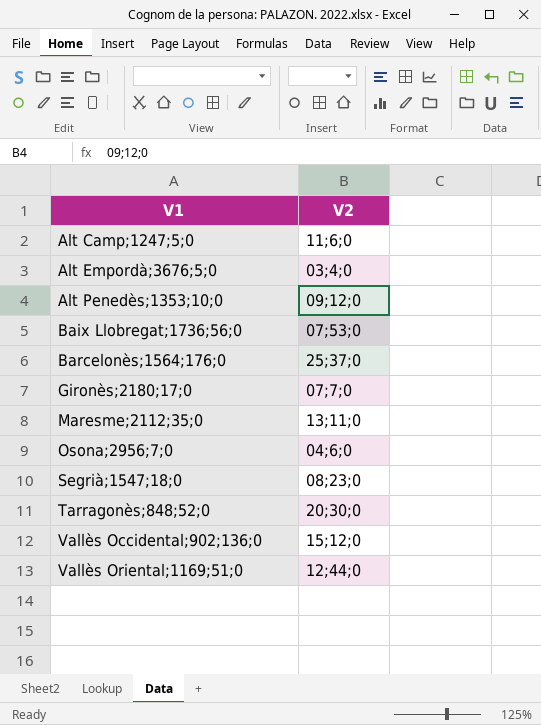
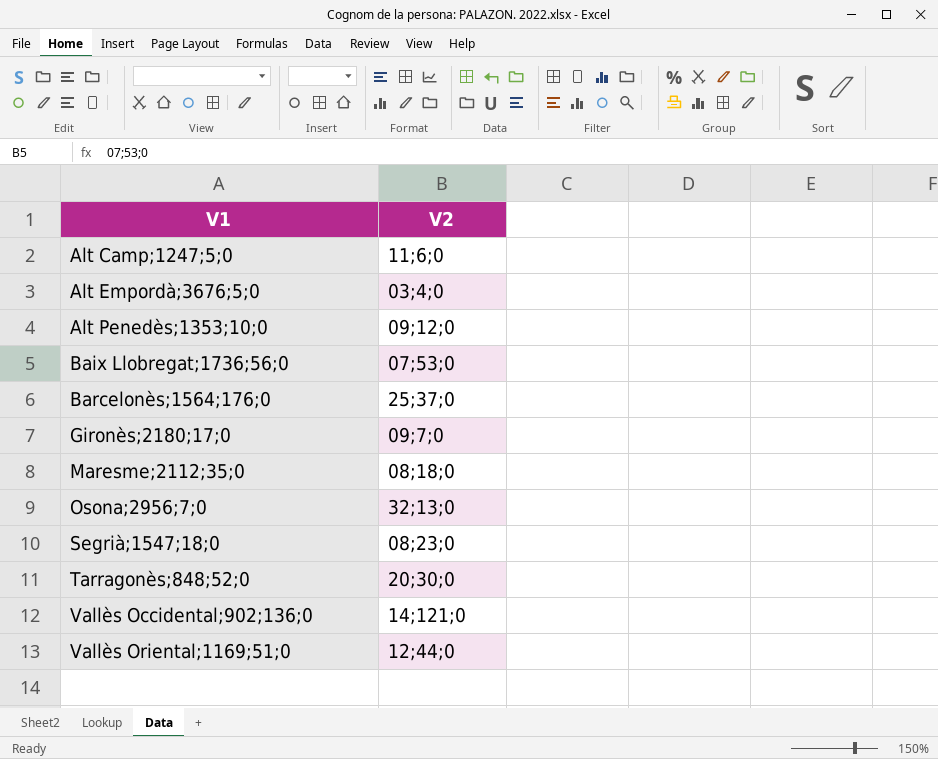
Gironès;2180;17;0 | V2: 07;7;0 -> 09;7;0
Maresme;2112;35;0 | V2: 13;11;0 -> 08;18;0
Osona;2956;7;0 | V2: 04;6;0 -> 32;13;0
Vallès Occidental;902;136;0 | V2: 15;12;0 -> 14;121;0

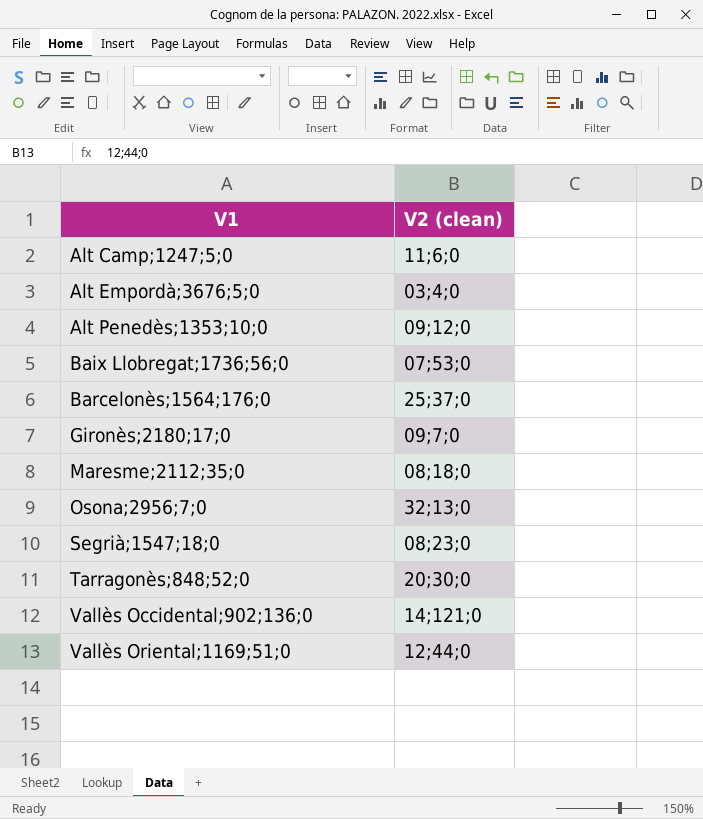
column name: V2 -> V2 (clean)

